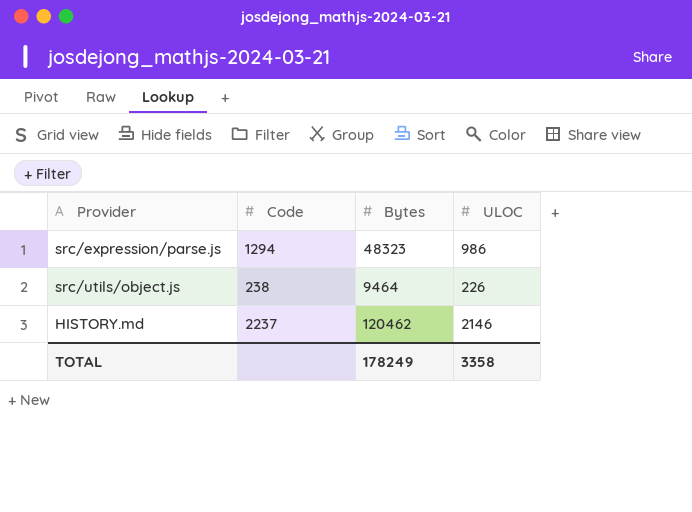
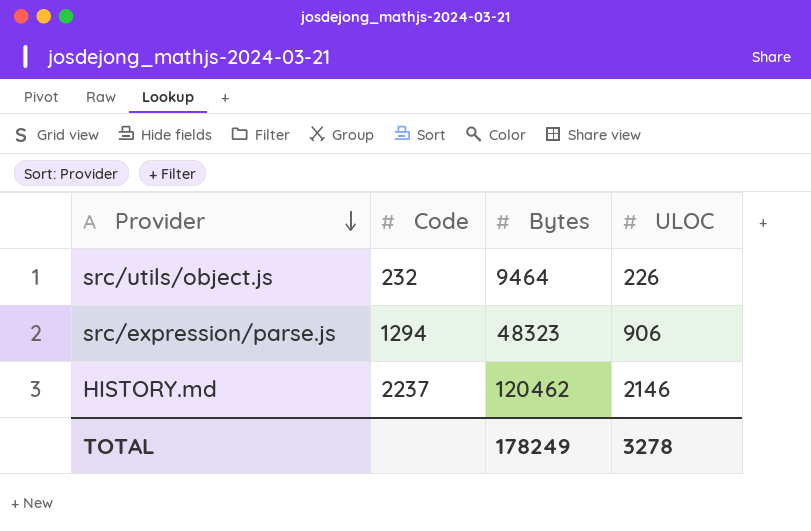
row order: none -> Provider descending
src/utils/object.js | Code: 238 -> 232
src/expression/parse.js | ULOC: 986 -> 906
TOTAL | ULOC: 3358 -> 3278

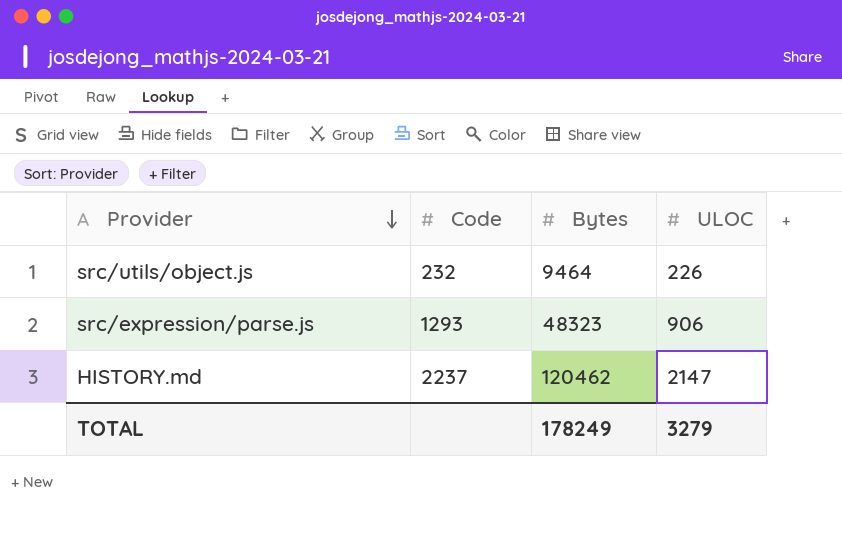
src/expression/parse.js | Code: 1294 -> 1293
HISTORY.md | ULOC: 2146 -> 2147
TOTAL | ULOC: 3278 -> 3279

